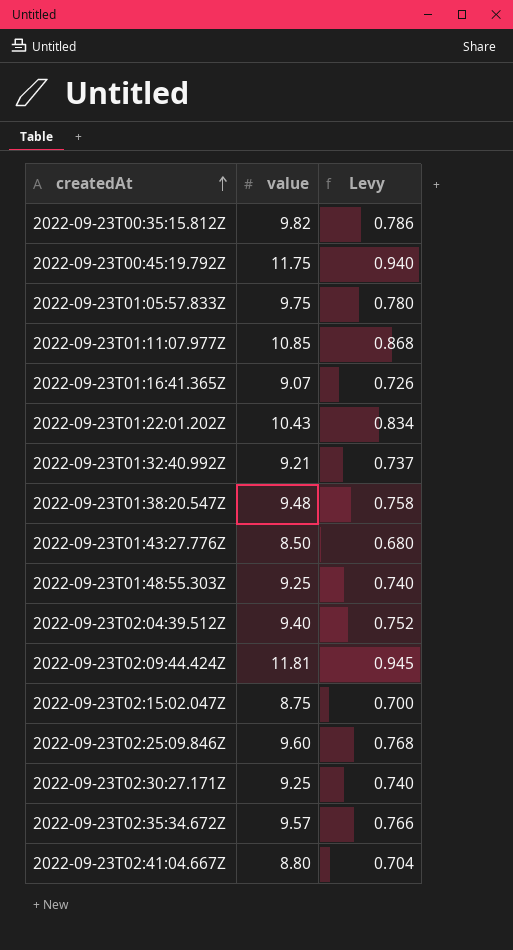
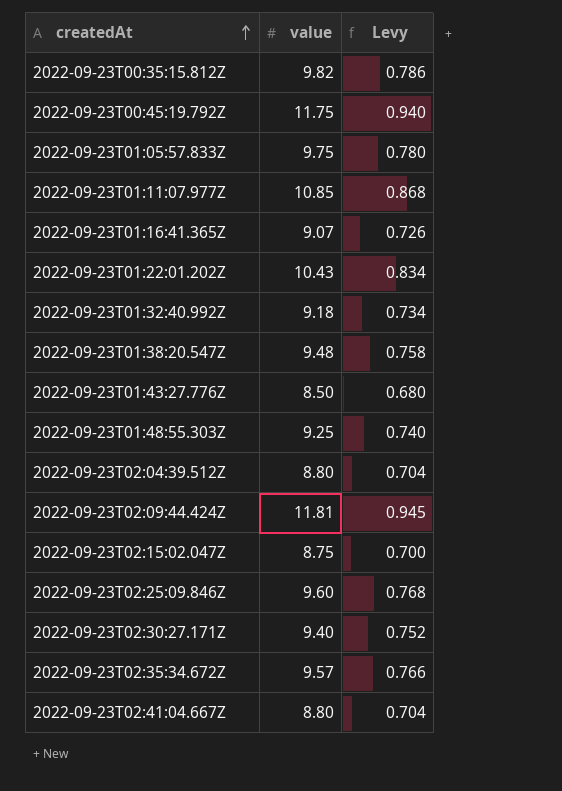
2022-09-23T01:32:40.992Z | value: 9.21 -> 9.18
2022-09-23T01:32:40.992Z | Levy: 0.737 -> 0.734
2022-09-23T02:04:39.512Z | value: 9.40 -> 8.80
2022-09-23T02:04:39.512Z | Levy: 0.752 -> 0.704
2022-09-23T02:30:27.171Z | value: 9.25 -> 9.40
2022-09-23T02:30:27.171Z | Levy: 0.740 -> 0.752

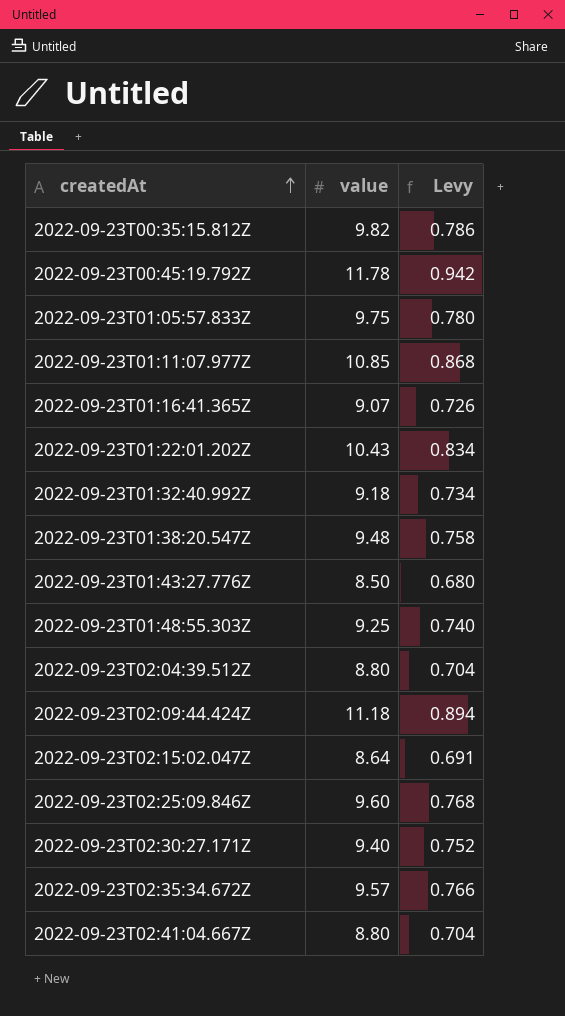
2022-09-23T00:45:19.792Z | value: 11.75 -> 11.78
2022-09-23T00:45:19.792Z | Levy: 0.940 -> 0.942
2022-09-23T02:09:44.424Z | value: 11.81 -> 11.18
2022-09-23T02:09:44.424Z | Levy: 0.945 -> 0.894
2022-09-23T02:15:02.047Z | value: 8.75 -> 8.64
2022-09-23T02:15:02.047Z | Levy: 0.700 -> 0.691

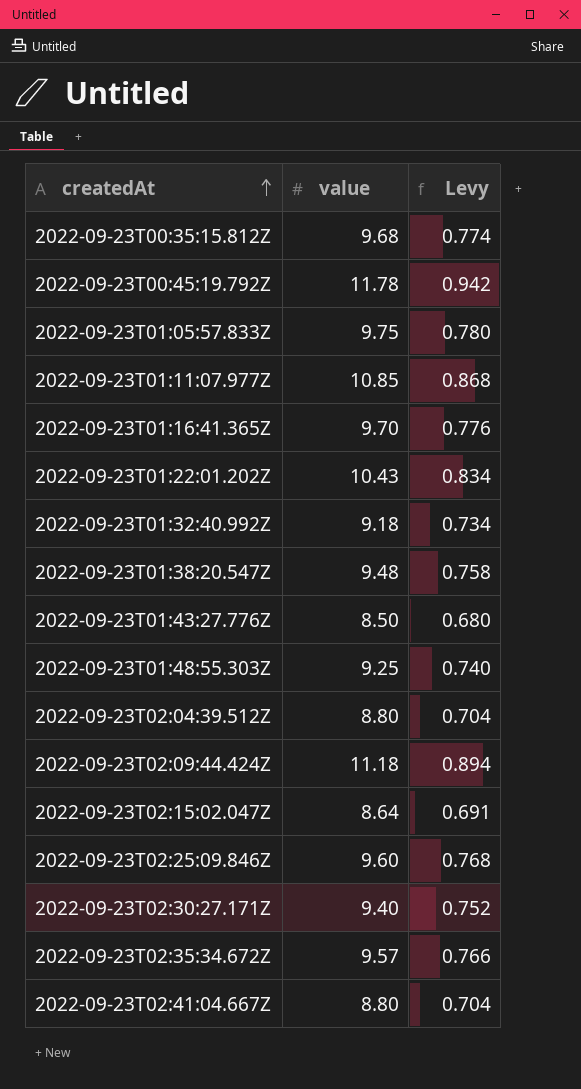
2022-09-23T00:35:15.812Z | value: 9.82 -> 9.68
2022-09-23T00:35:15.812Z | Levy: 0.786 -> 0.774
2022-09-23T01:16:41.365Z | value: 9.07 -> 9.70
2022-09-23T01:16:41.365Z | Levy: 0.726 -> 0.776

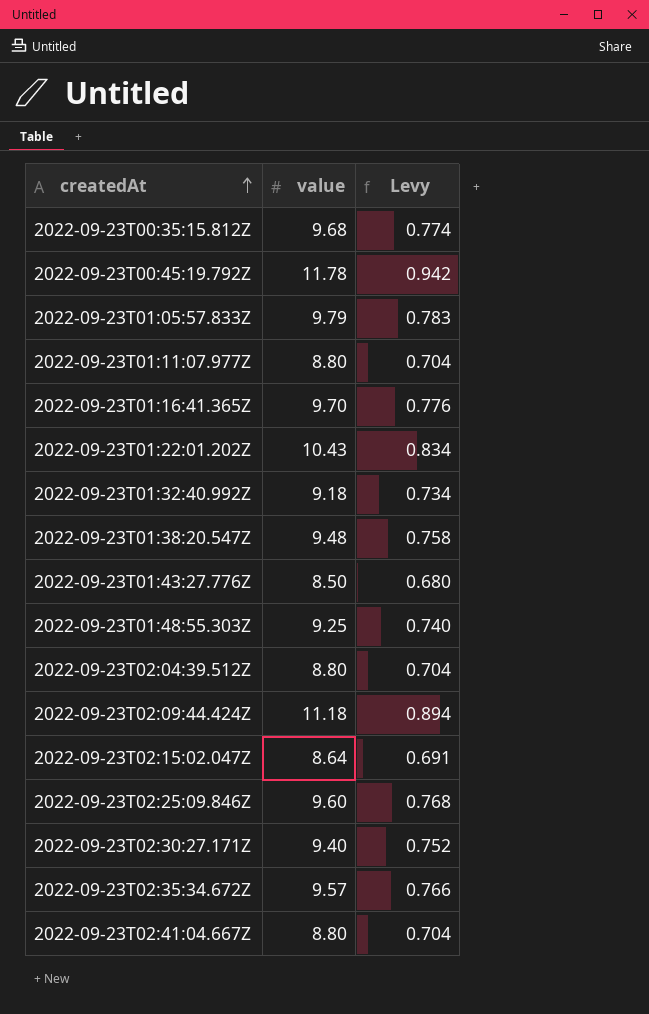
2022-09-23T01:05:57.833Z | value: 9.75 -> 9.79
2022-09-23T01:05:57.833Z | Levy: 0.780 -> 0.783
2022-09-23T01:11:07.977Z | value: 10.85 -> 8.80
2022-09-23T01:11:07.977Z | Levy: 0.868 -> 0.704

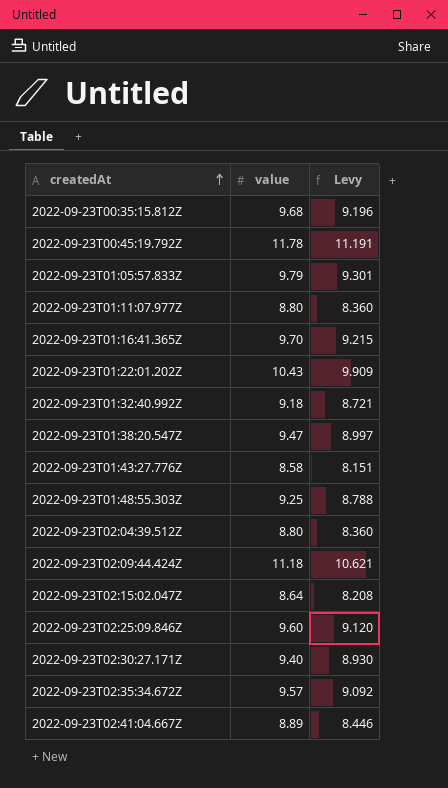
column Levy | formula: [value] * 0.08 -> [value] * 0.95
2022-09-23T01:38:20.547Z | value: 9.48 -> 9.47
2022-09-23T01:43:27.776Z | value: 8.50 -> 8.58
2022-09-23T02:41:04.667Z | value: 8.80 -> 8.89

